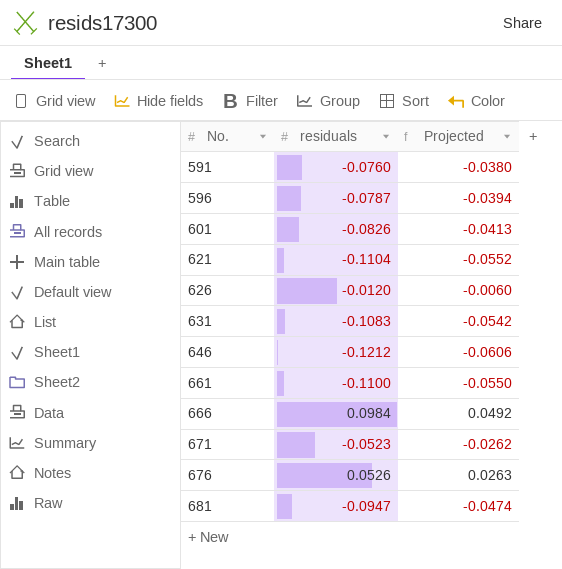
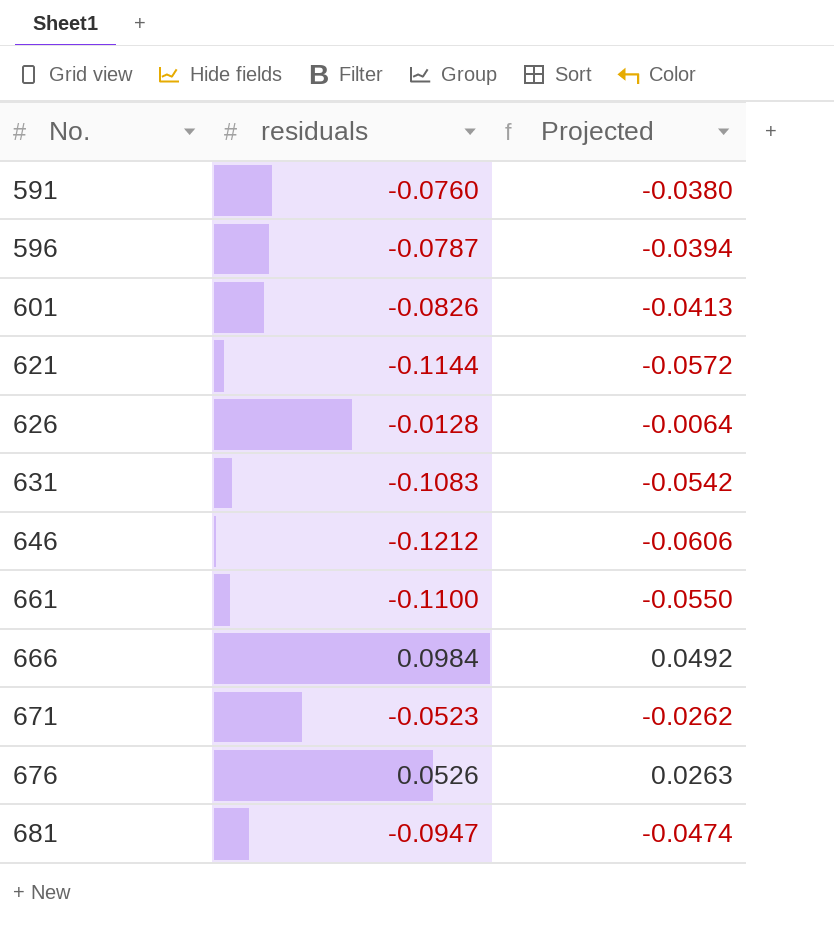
621 | residuals: -0.1104 -> -0.1144
621 | Projected: -0.0552 -> -0.0572
626 | residuals: -0.0120 -> -0.0128
626 | Projected: -0.0060 -> -0.0064

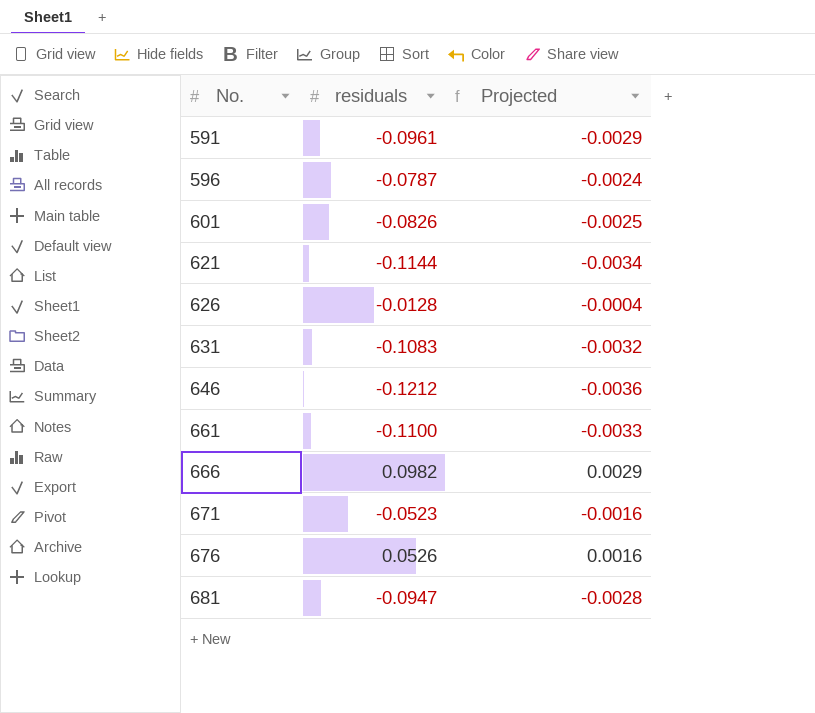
column Projected | formula: [residuals] * 0.5 -> [residuals] * 0.03
591 | residuals: -0.0760 -> -0.0961
666 | residuals: 0.0984 -> 0.0982

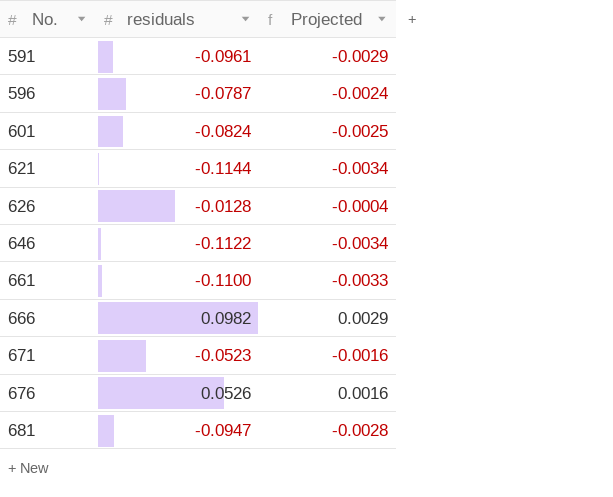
row 631: -0.1083 | -0.0032 -> none
601 | residuals: -0.0826 -> -0.0824
646 | residuals: -0.1212 -> -0.1122
646 | Projected: -0.0036 -> -0.0034

